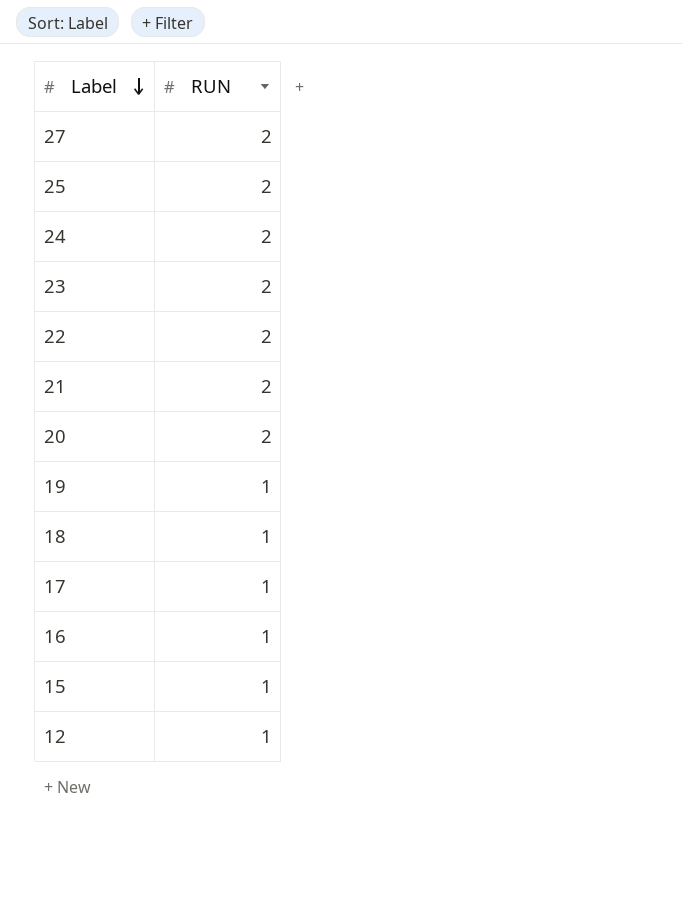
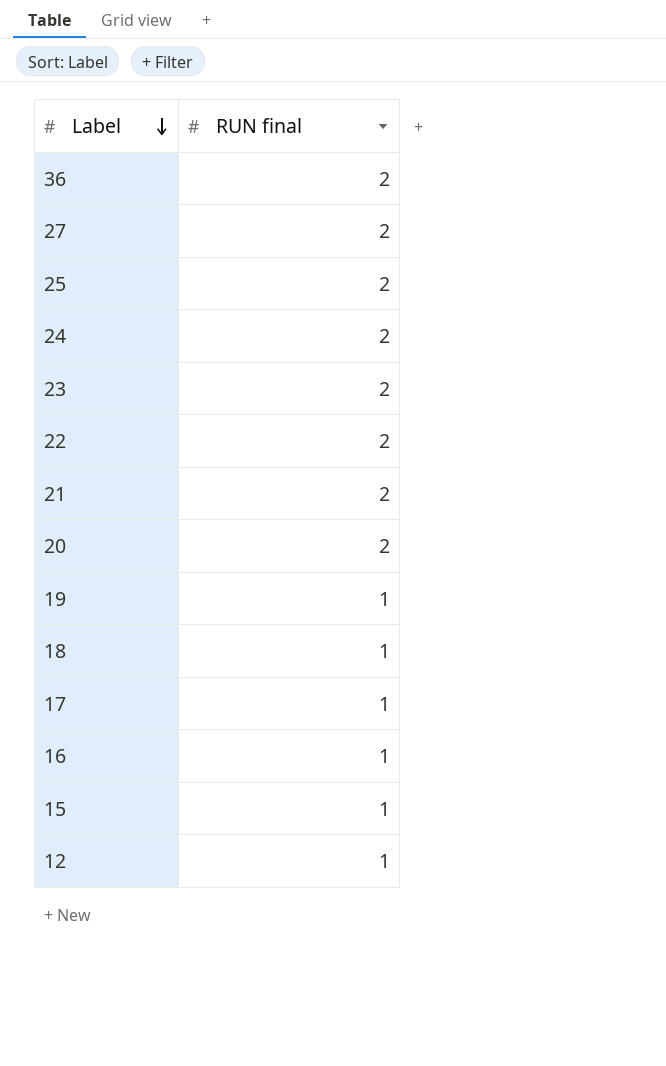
column name: RUN -> RUN final
row 36: none -> 2

